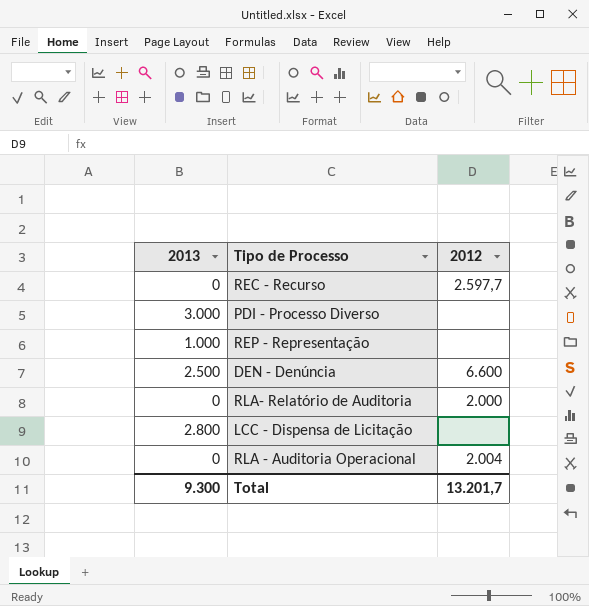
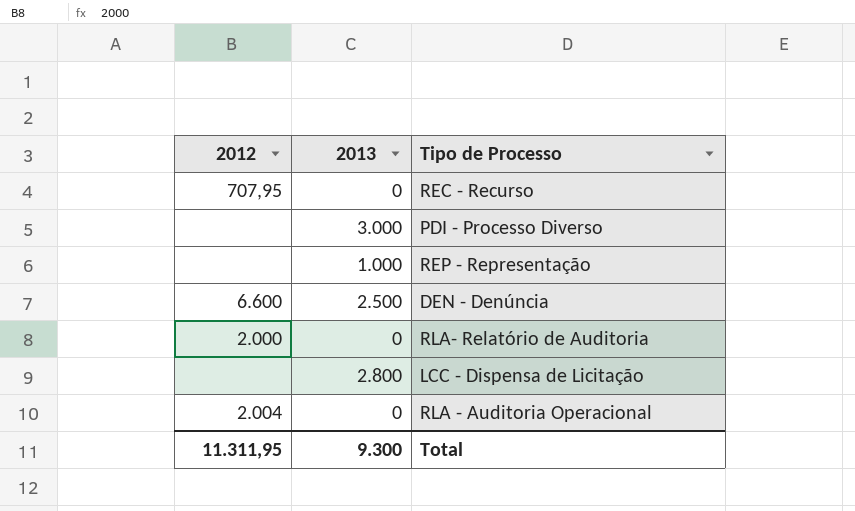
column 2012 | position: 3 -> 1
REC - Recurso | 2012: 2.597,7 -> 707,95
Total | 2012: 13.201,7 -> 11.311,95

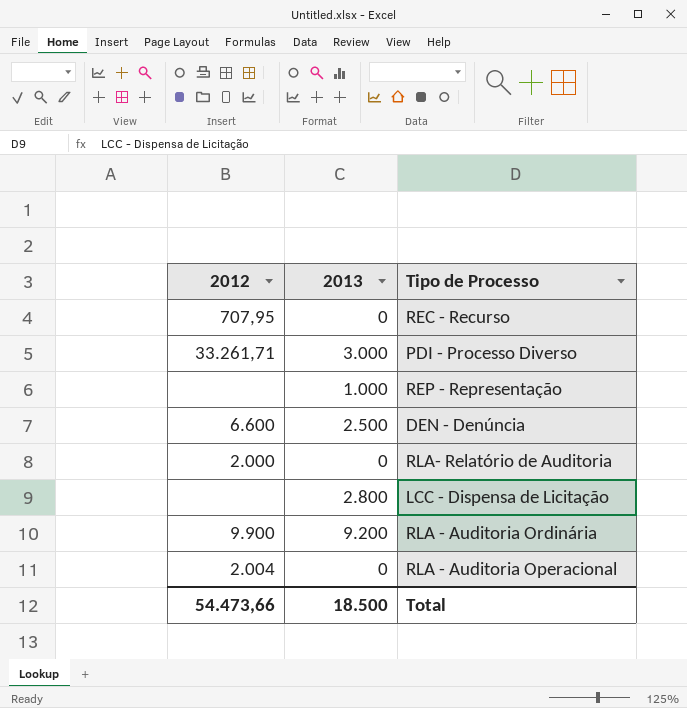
PDI - Processo Diverso | 2012: none -> 33.261,71
row RLA - Auditoria Ordinária: none -> 9.900 | 9.200
Total | 2012: 11.311,95 -> 54.473,66
Total | 2013: 9.300 -> 18.500

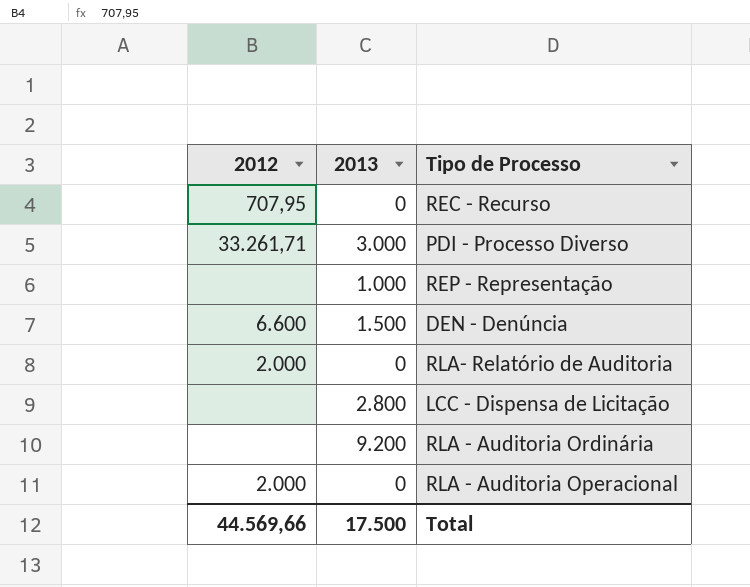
DEN - Denúncia | 2013: 2.500 -> 1.500
RLA - Auditoria Ordinária | 2012: 9.900 -> none
RLA - Auditoria Operacional | 2012: 2.004 -> 2.000
Total | 2012: 54.473,66 -> 44.569,66
Total | 2013: 18.500 -> 17.500

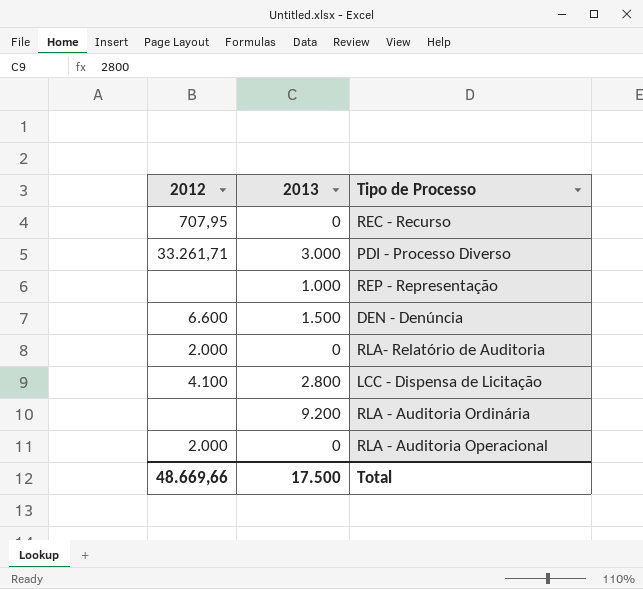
LCC - Dispensa de Licitação | 2012: none -> 4.100
Total | 2012: 44.569,66 -> 48.669,66

